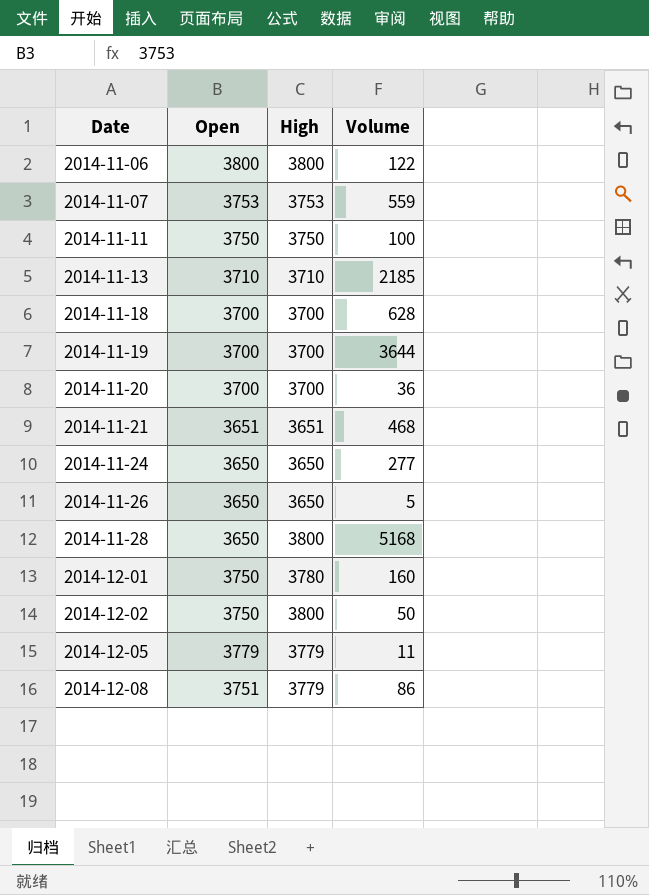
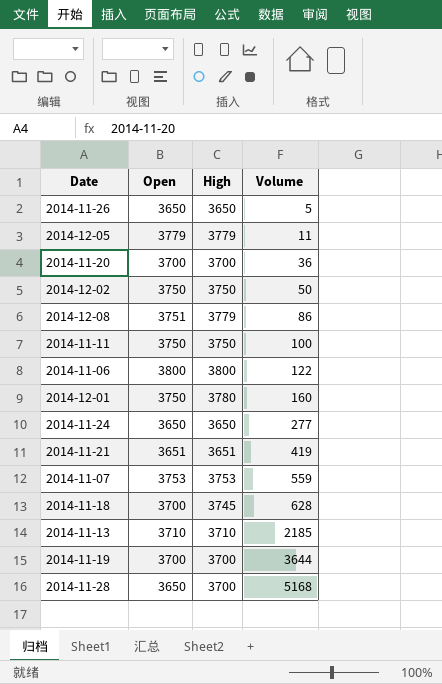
row order: Date ascending -> Volume ascending
2014-12-02 | High: 3800 -> 3750
2014-11-21 | Volume: 468 -> 419
2014-11-18 | High: 3700 -> 3745
2014-11-28 | High: 3800 -> 3700

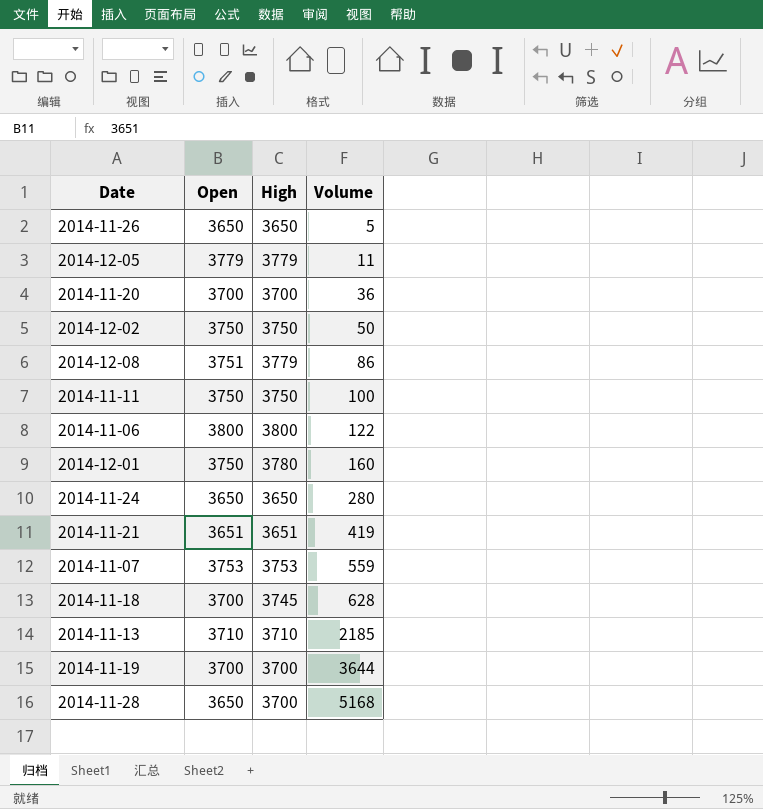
2014-11-24 | Volume: 277 -> 280

